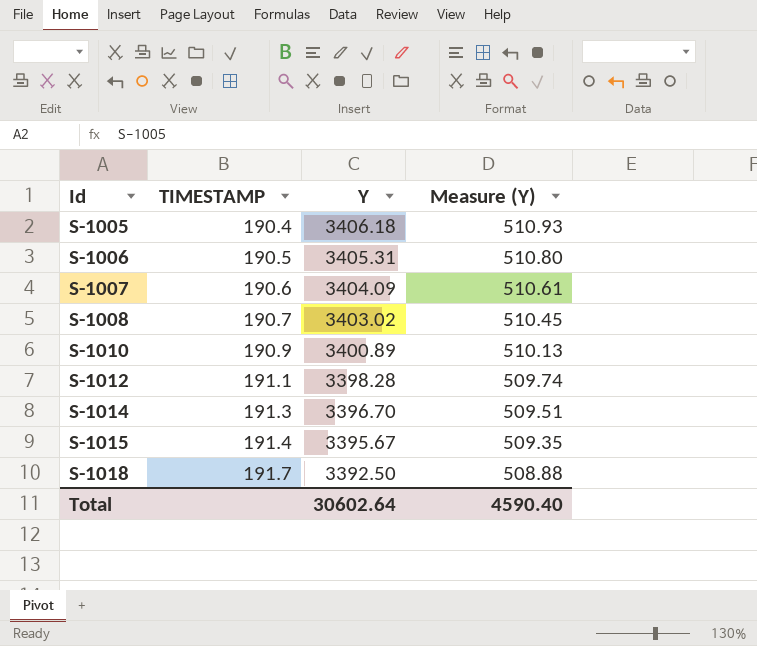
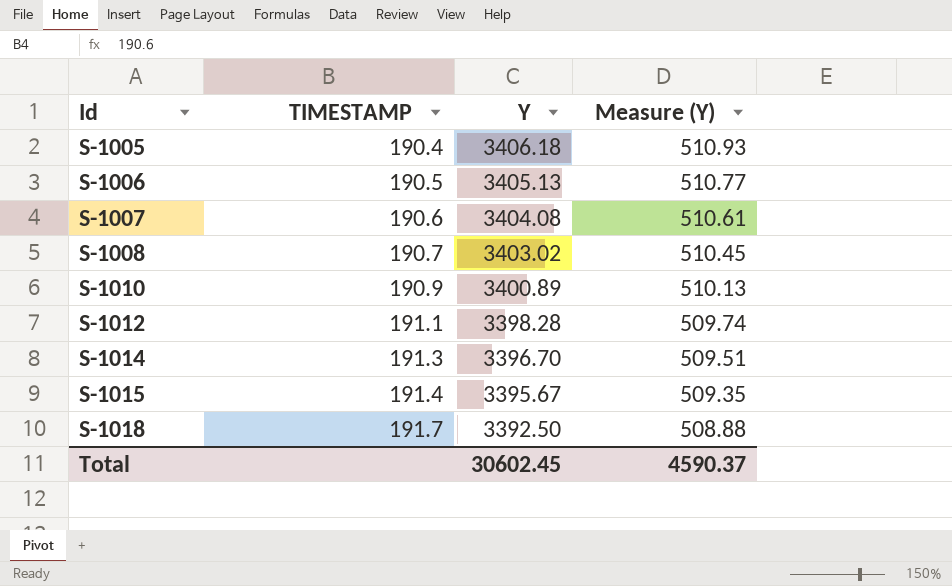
S-1006 | Y: 3405.31 -> 3405.13
S-1006 | Measure (Y): 510.80 -> 510.77
S-1007 | Y: 3404.09 -> 3404.08
Total | Y: 30602.64 -> 30602.45
Total | Measure (Y): 4590.40 -> 4590.37

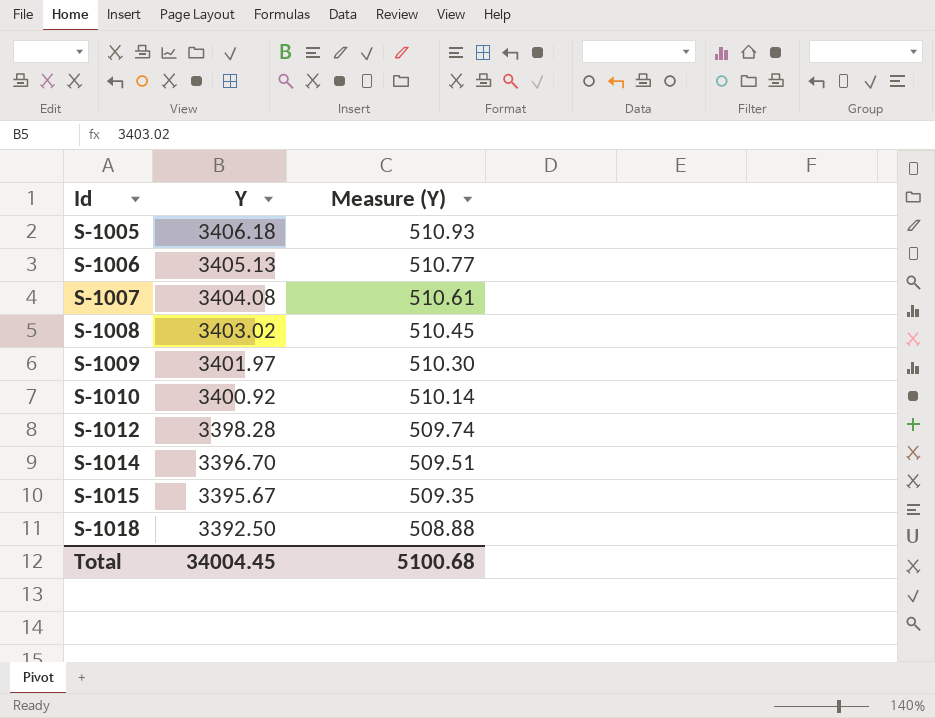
column TIMESTAMP | position: 2 -> none
row S-1009: none -> 3401.97 | 510.30
S-1010 | Y: 3400.89 -> 3400.92
S-1010 | Measure (Y): 510.13 -> 510.14
Total | Y: 30602.45 -> 34004.45
Total | Measure (Y): 4590.37 -> 5100.68

